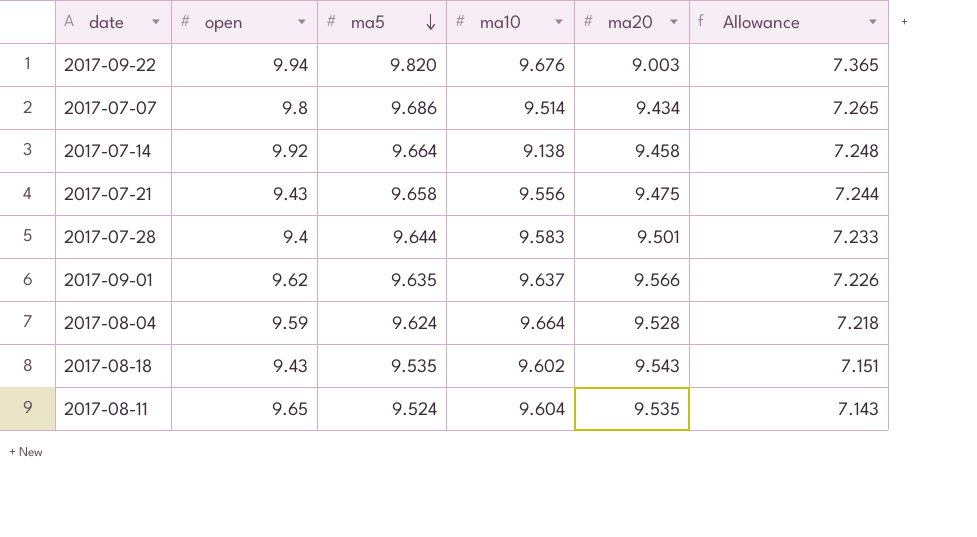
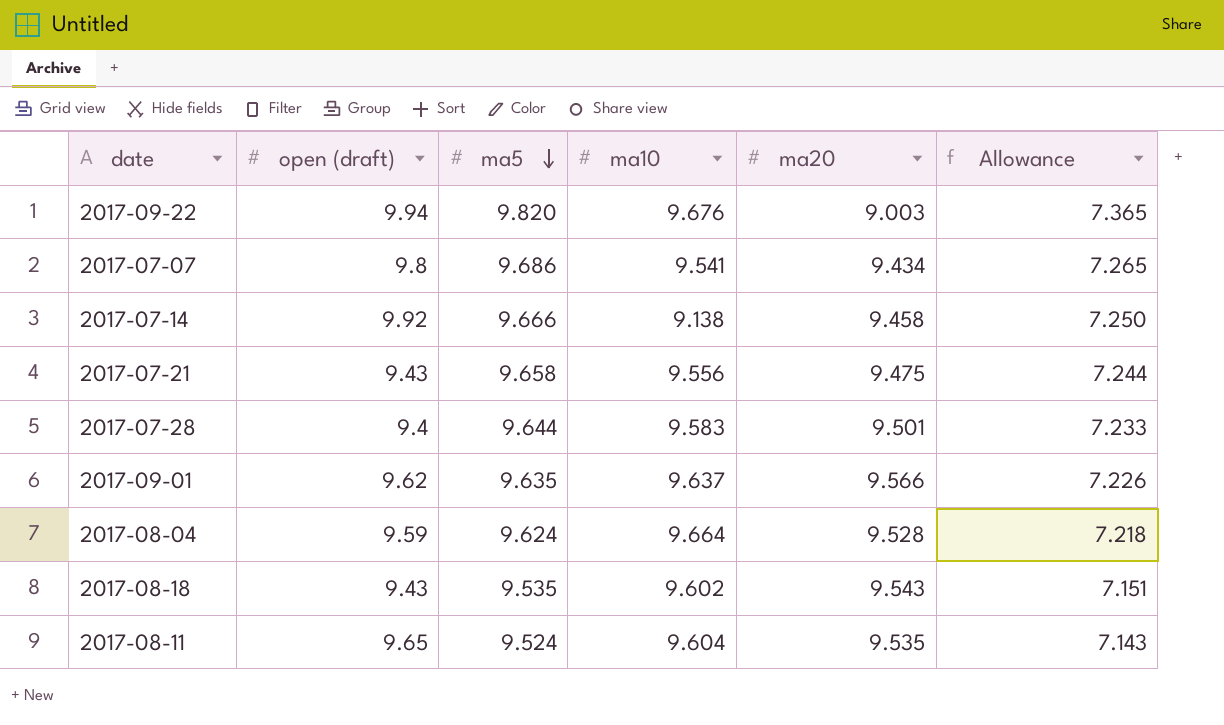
column name: open -> open (draft)
2017-07-07 | ma10: 9.514 -> 9.541
2017-07-14 | ma5: 9.664 -> 9.666
2017-07-14 | Allowance: 7.248 -> 7.250

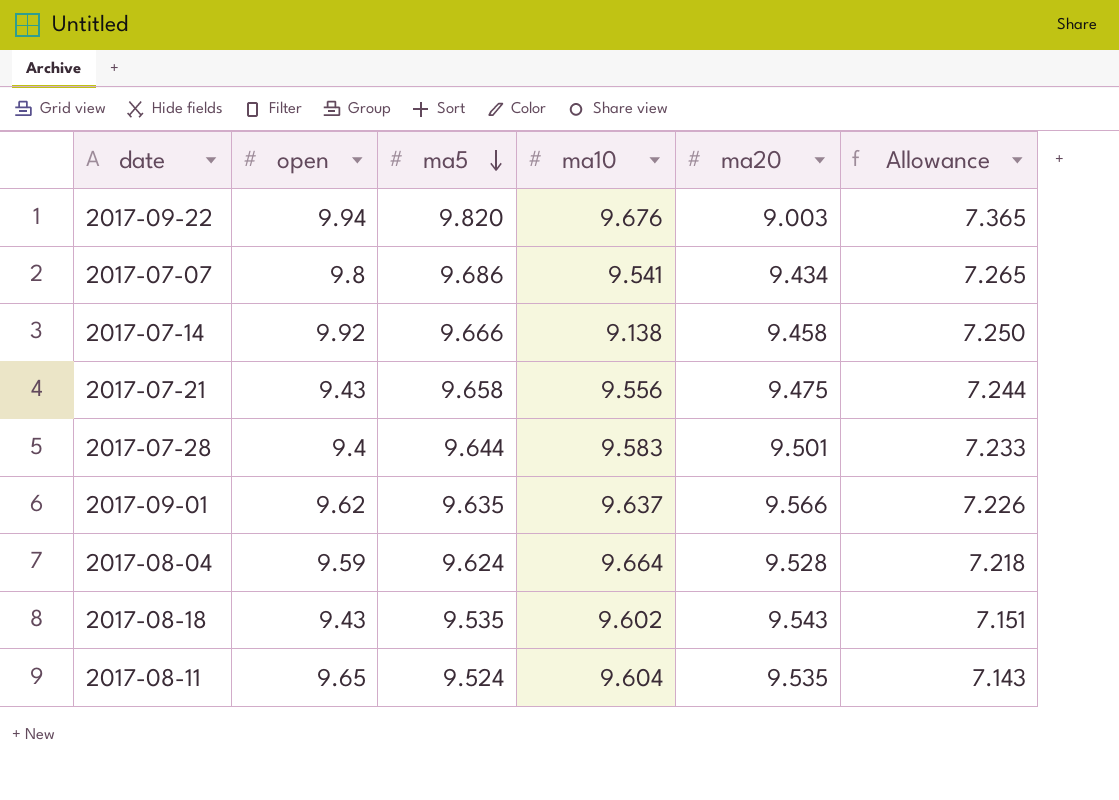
column name: open (draft) -> open

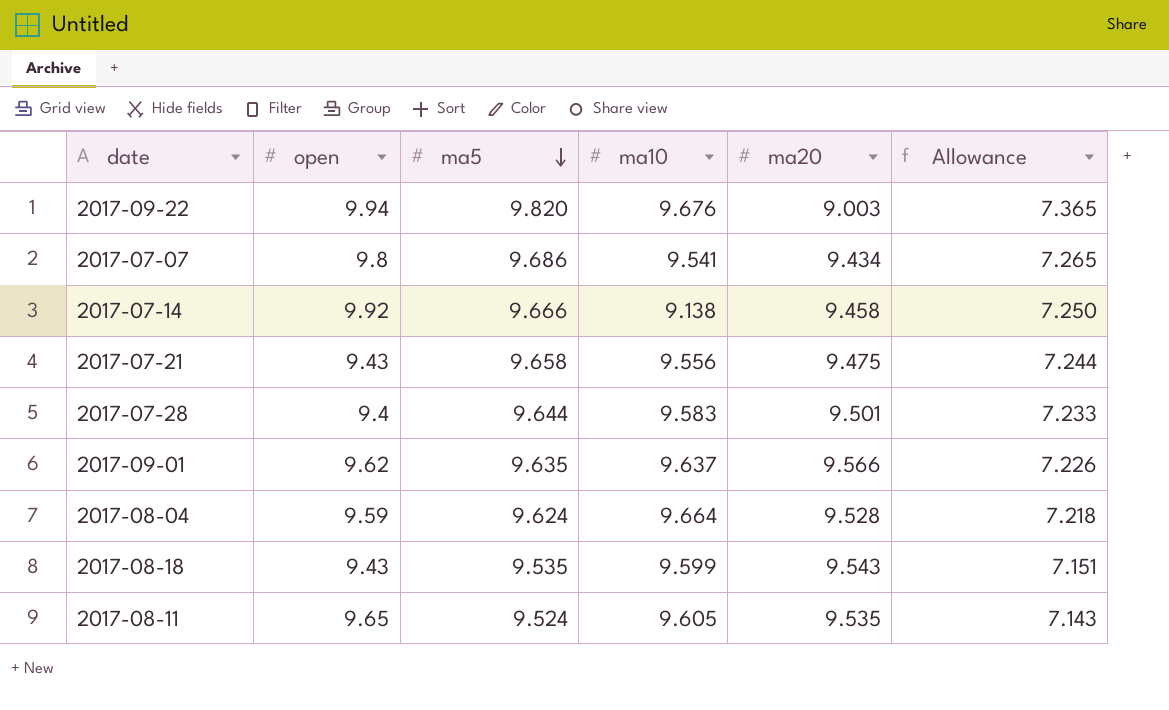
2017-08-18 | ma10: 9.602 -> 9.599
2017-08-11 | ma10: 9.604 -> 9.605

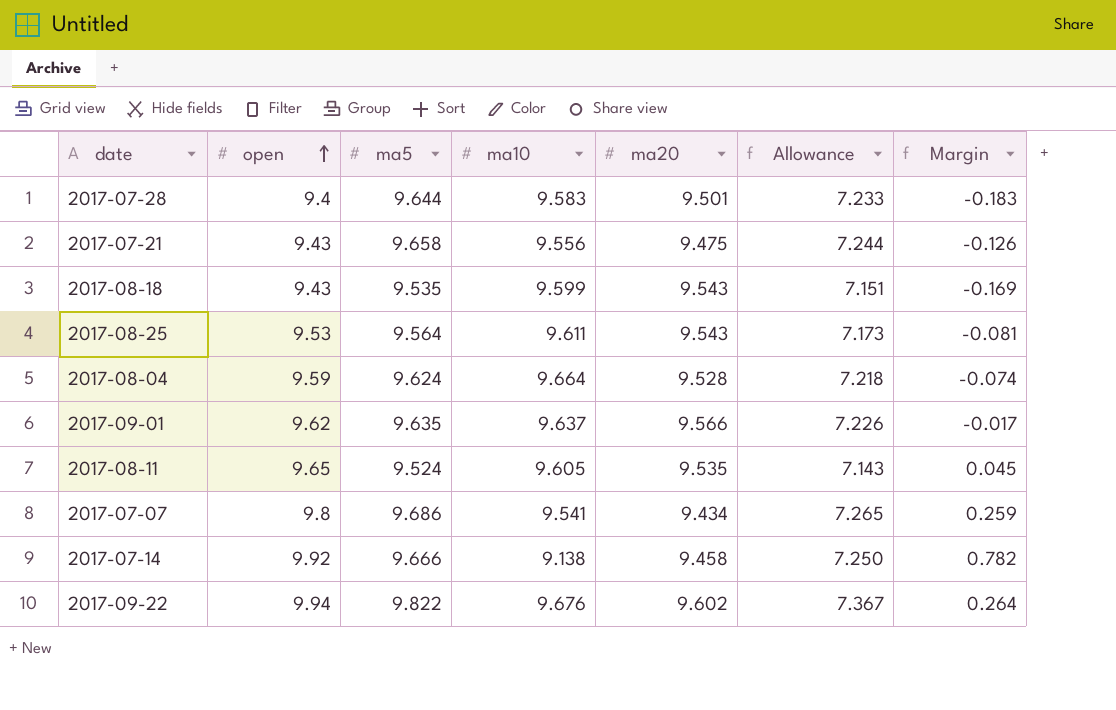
row order: ma5 descending -> open ascending
column Margin | formula: none -> [open] - [ma10]
row 2017-08-25: none -> 9.53 | 9.564 | 9.611 | 9.543 | 7.173 | -0.081
2017-09-22 | ma5: 9.820 -> 9.822
2017-09-22 | ma20: 9.003 -> 9.602
2017-09-22 | Allowance: 7.365 -> 7.367

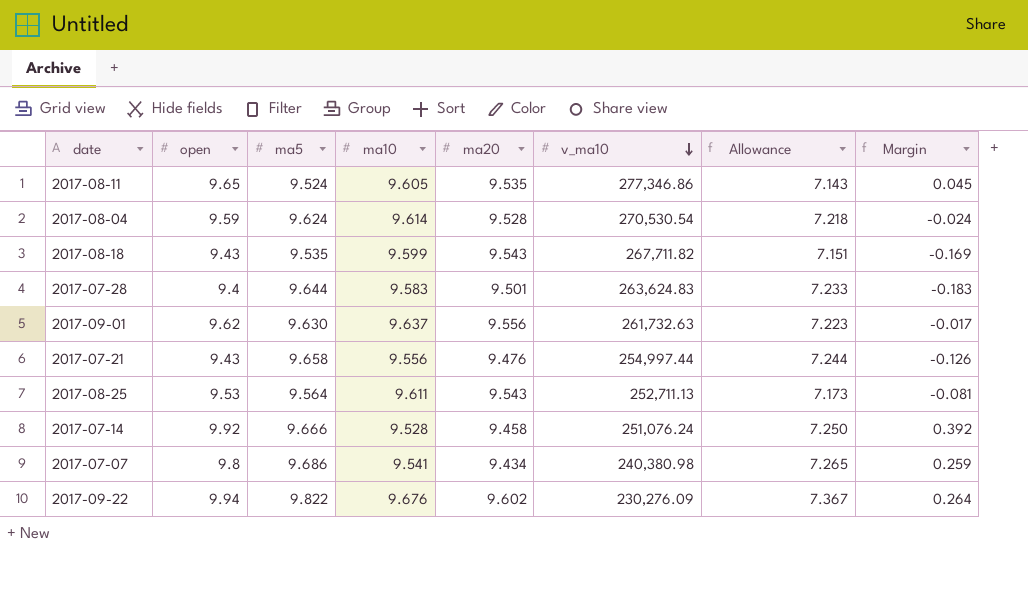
row order: open ascending -> v_ma10 descending
column v_ma10 | position: none -> 6
2017-08-04 | ma10: 9.664 -> 9.614
2017-08-04 | Margin: -0.074 -> -0.024
2017-09-01 | ma5: 9.635 -> 9.630
2017-09-01 | ma20: 9.566 -> 9.556
2017-09-01 | Allowance: 7.226 -> 7.223
2017-07-21 | ma20: 9.475 -> 9.476
2017-07-14 | ma10: 9.138 -> 9.528
2017-07-14 | Margin: 0.782 -> 0.392

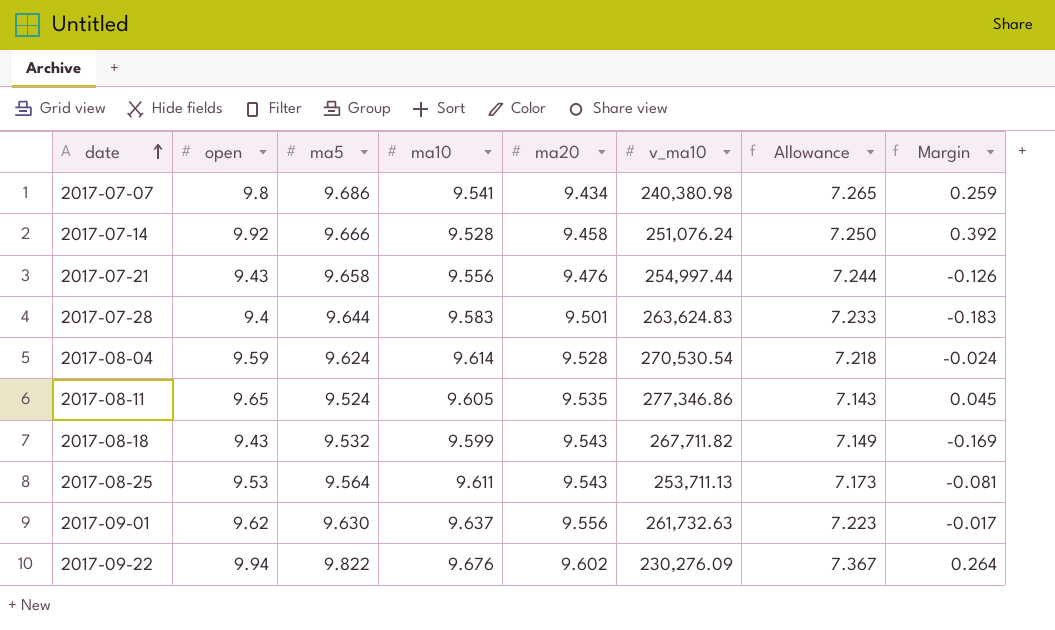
row order: v_ma10 descending -> date ascending
2017-08-18 | ma5: 9.535 -> 9.532
2017-08-18 | Allowance: 7.151 -> 7.149
2017-08-25 | v_ma10: 252,711.13 -> 253,711.13

